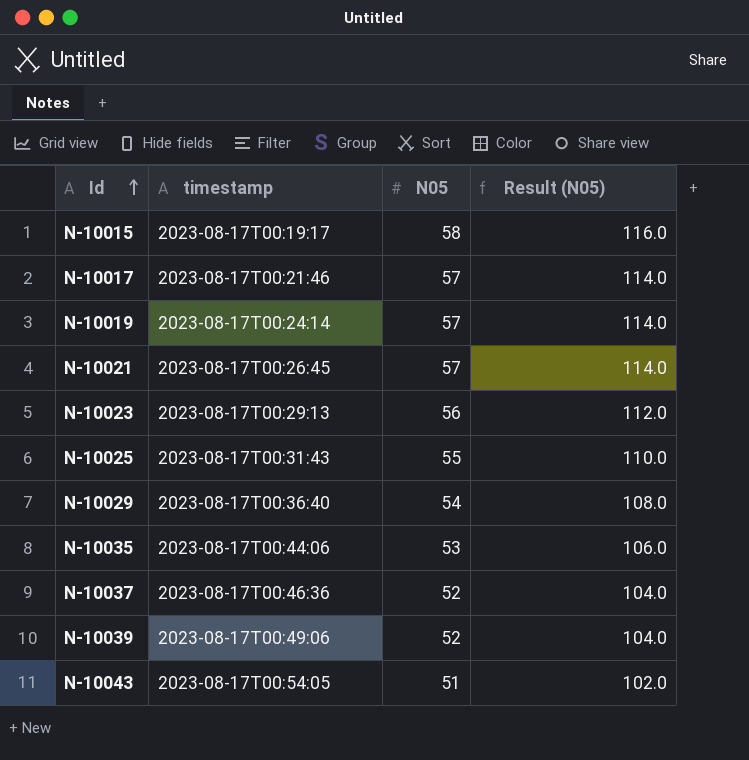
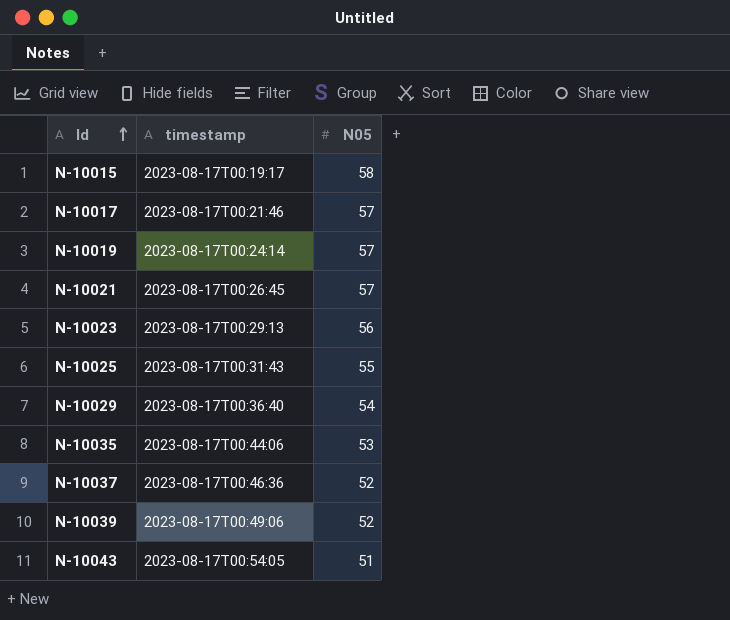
column Result (N05) | formula: [N05] * 2 -> none

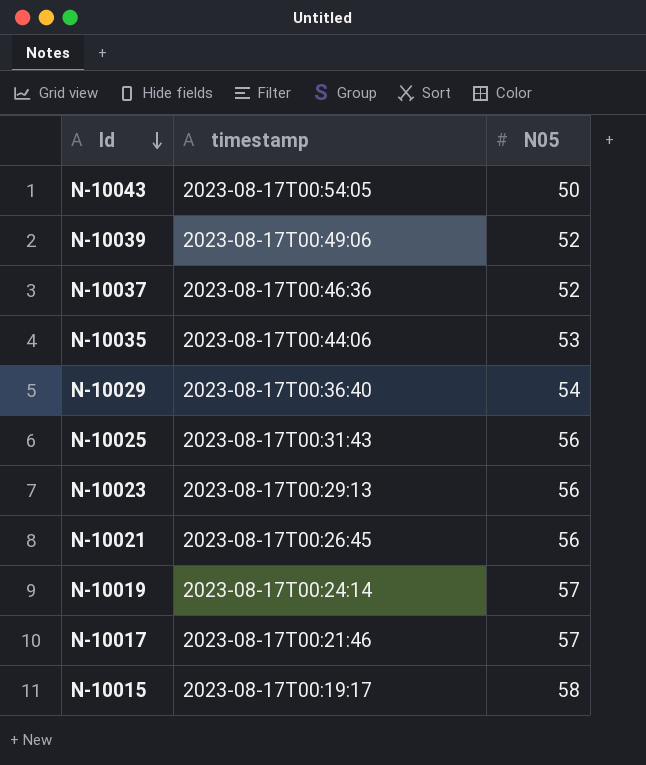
row order: Id ascending -> Id descending
N-10043 | N05: 51 -> 50
N-10025 | N05: 55 -> 56
N-10021 | N05: 57 -> 56

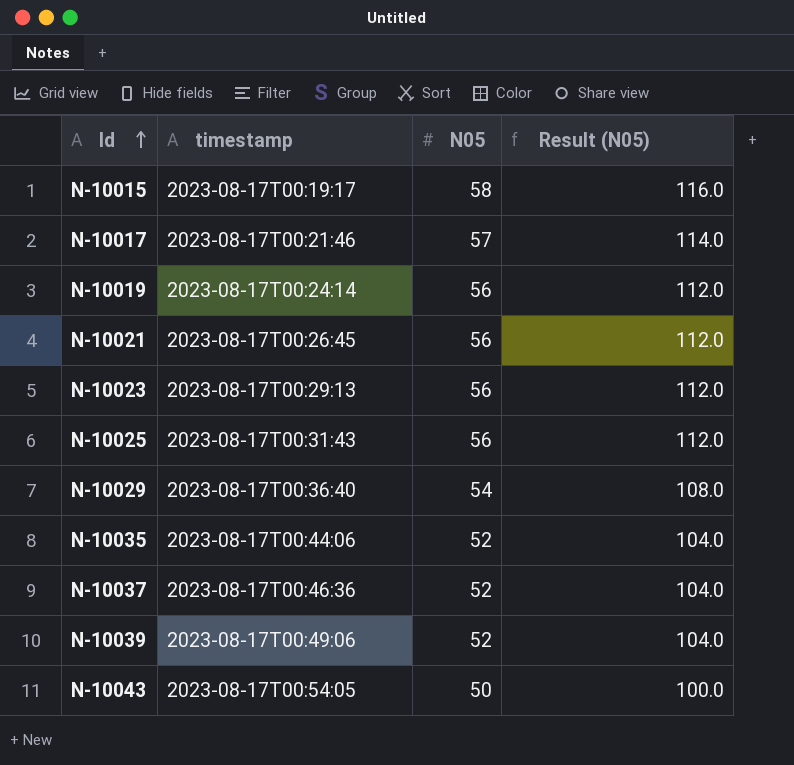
row order: Id descending -> Id ascending
column Result (N05) | formula: none -> [N05] * 2
N-10019 | N05: 57 -> 56
N-10035 | N05: 53 -> 52

